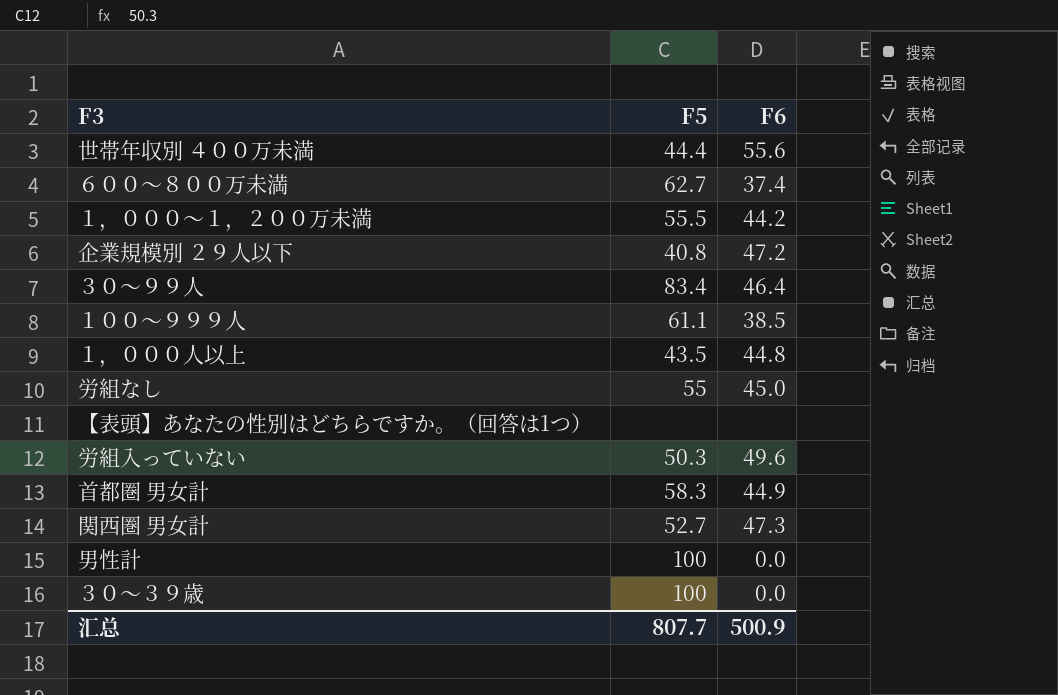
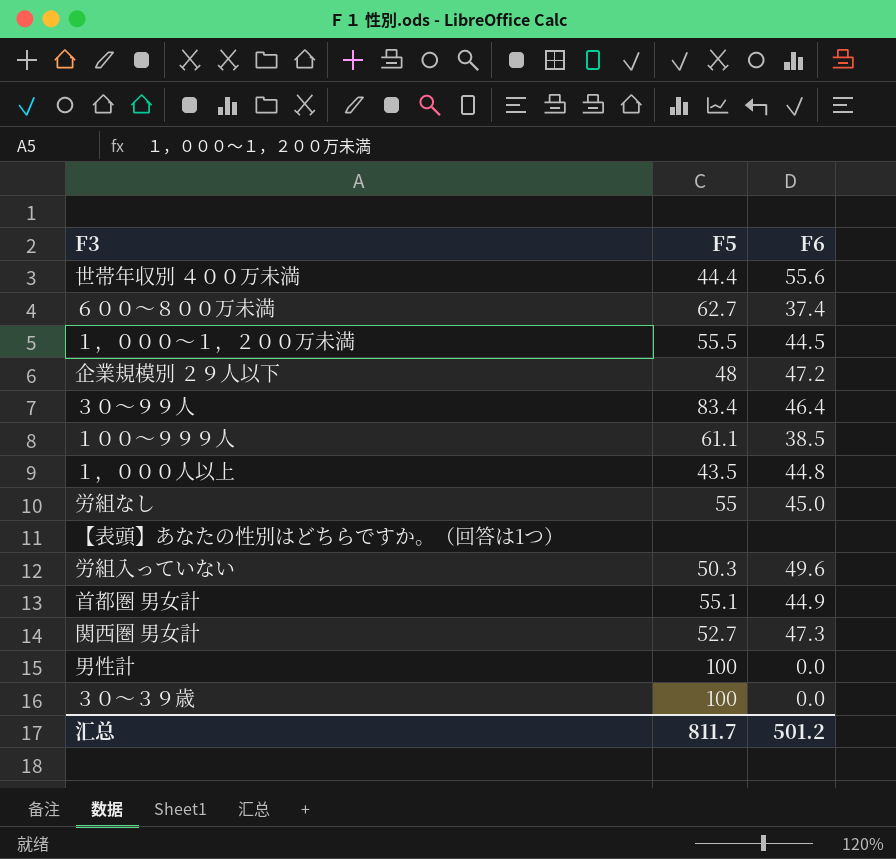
１，０００～１，２００万未満 | F6: 44.2 -> 44.5
企業規模別 ２９人以下 | F5: 40.8 -> 48
首都圏 男女計 | F5: 58.3 -> 55.1
汇总 | F5: 807.7 -> 811.7
汇总 | F6: 500.9 -> 501.2

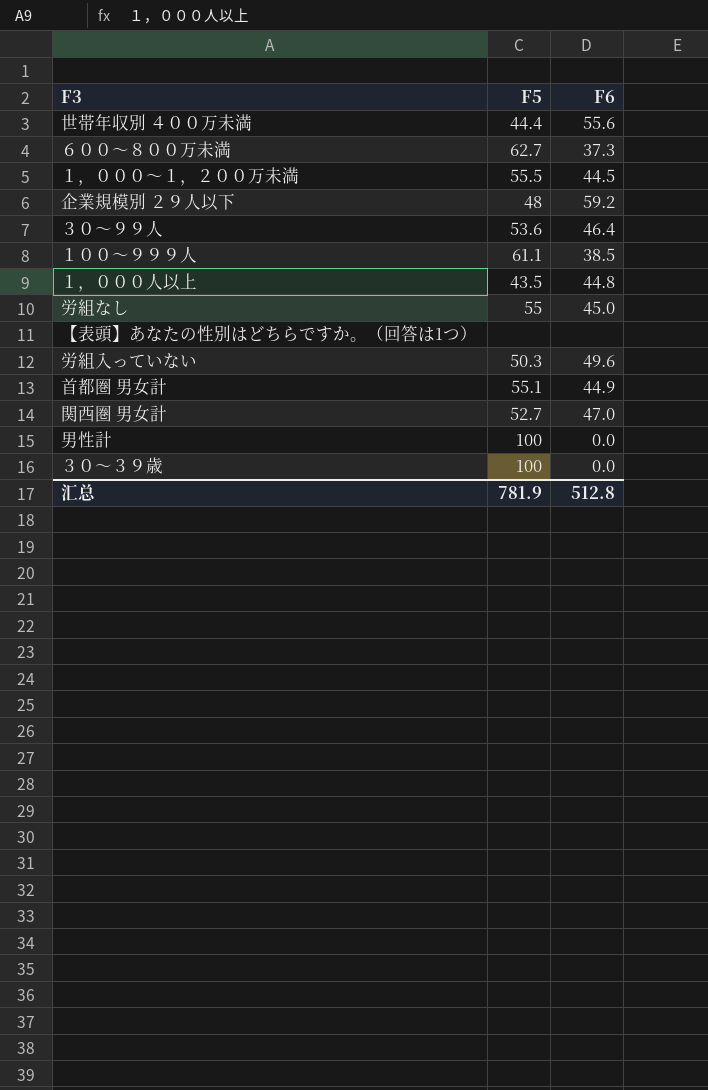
６００～８００万未満 | F6: 37.4 -> 37.3
企業規模別 ２９人以下 | F6: 47.2 -> 59.2
３０～９９人 | F5: 83.4 -> 53.6
関西圏 男女計 | F6: 47.3 -> 47.0
汇总 | F5: 811.7 -> 781.9
汇总 | F6: 501.2 -> 512.8

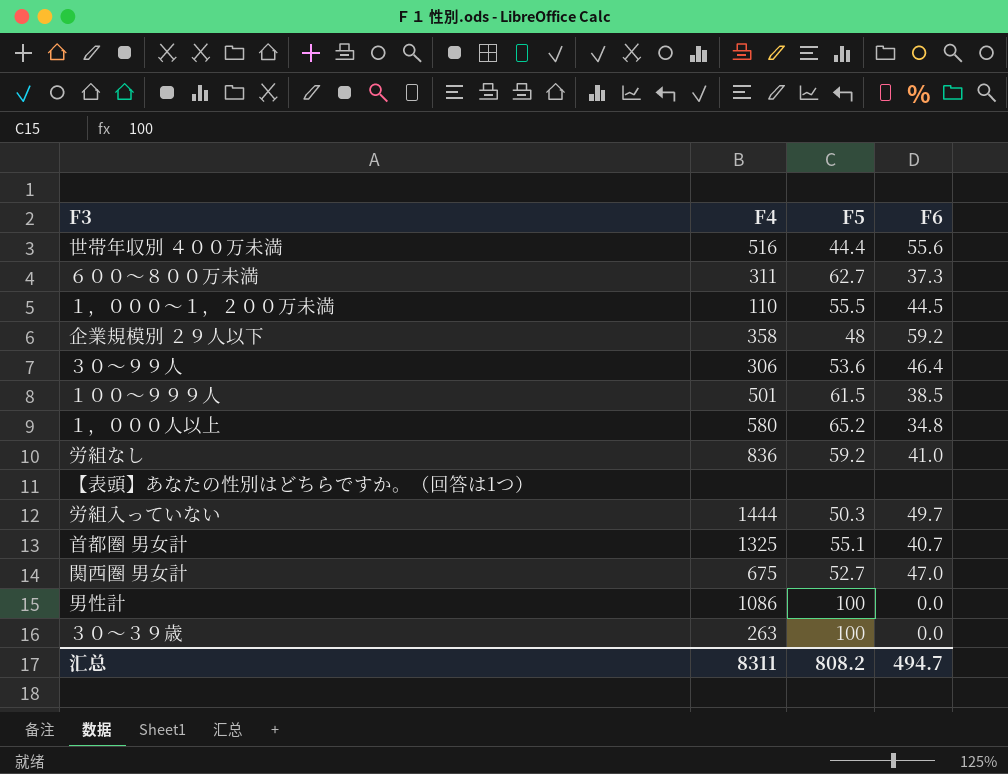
column F4 | position: none -> 2
１００～９９９人 | F5: 61.1 -> 61.5
１，０００人以上 | F5: 43.5 -> 65.2
１，０００人以上 | F6: 44.8 -> 34.8
労組なし | F5: 55 -> 59.2
労組なし | F6: 45.0 -> 41.0
労組入っていない | F6: 49.6 -> 49.7
首都圏 男女計 | F6: 44.9 -> 40.7
汇总 | F5: 781.9 -> 808.2
汇总 | F6: 512.8 -> 494.7

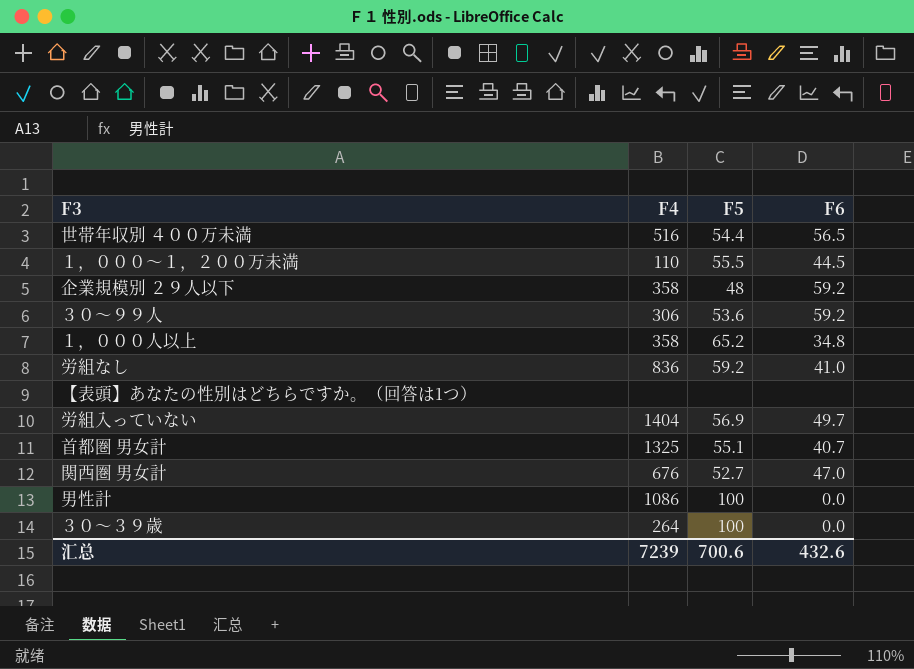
row ６００～８００万未満: 311 | 62.7 | 37.3 -> none
row １００～９９９人: 501 | 61.5 | 38.5 -> none
世帯年収別 ４００万未満 | F5: 44.4 -> 54.4
世帯年収別 ４００万未満 | F6: 55.6 -> 56.5
３０～９９人 | F6: 46.4 -> 59.2
１，０００人以上 | F4: 580 -> 358
労組入っていない | F4: 1444 -> 1404
労組入っていない | F5: 50.3 -> 56.9
関西圏 男女計 | F4: 675 -> 676
３０～３９歳 | F4: 263 -> 264
汇总 | F4: 8311 -> 7239
汇总 | F5: 808.2 -> 700.6
汇总 | F6: 494.7 -> 432.6

